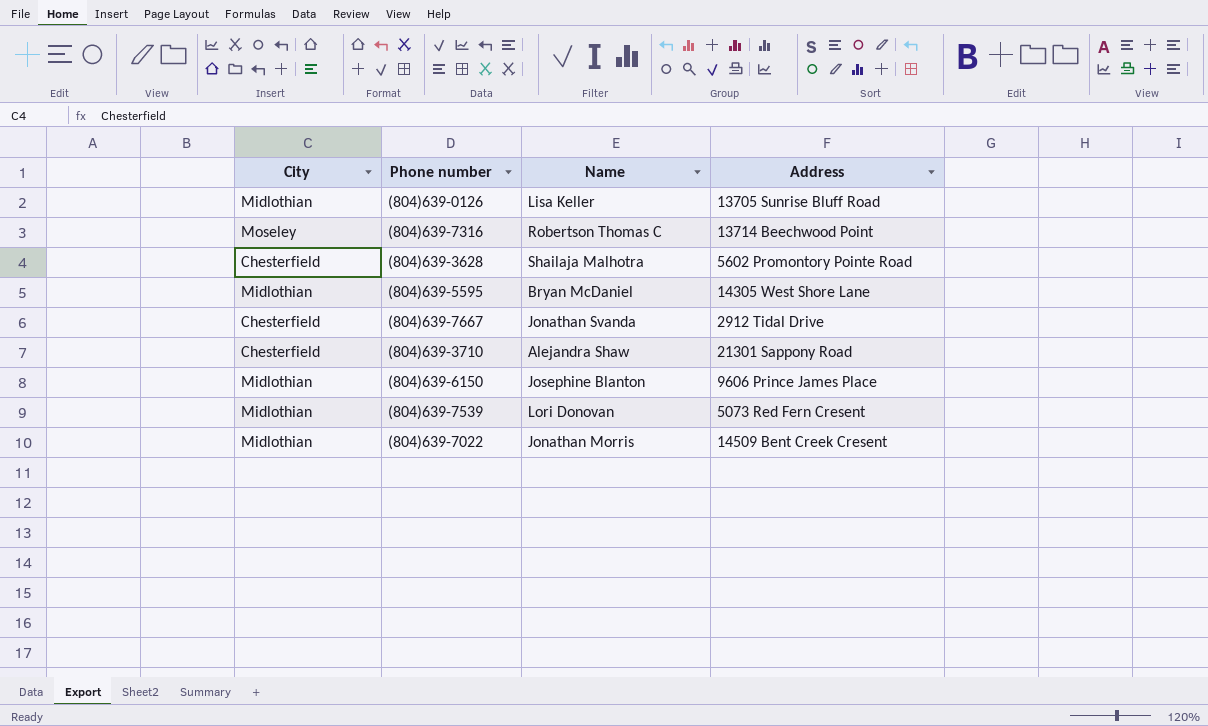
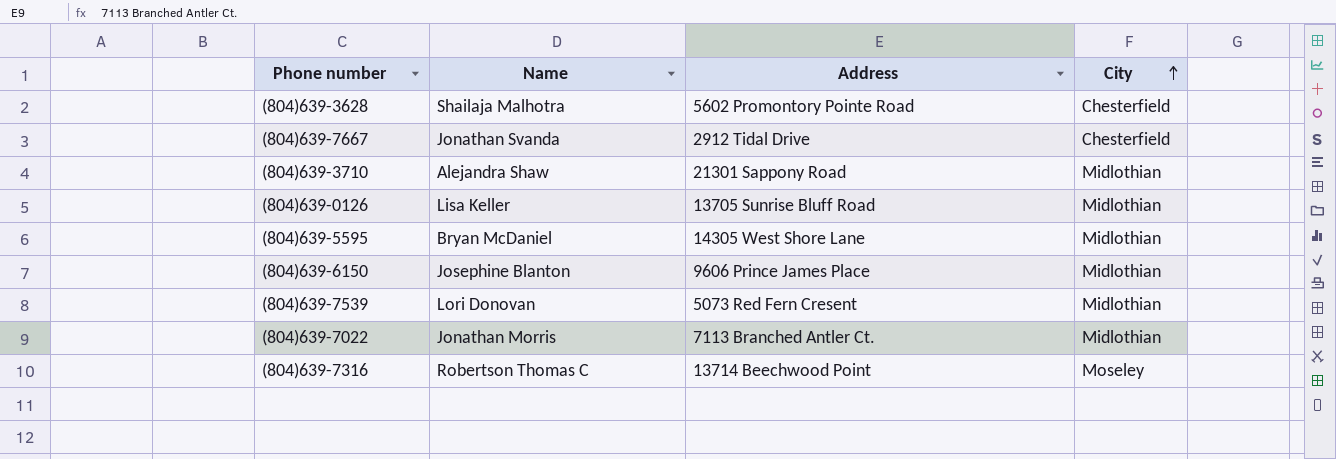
row order: none -> City ascending
column City | position: 1 -> 4
(804)639-3710 | City: Chesterfield -> Midlothian
(804)639-7022 | Address: 14509 Bent Creek Cresent -> 7113 Branched Antler Ct.

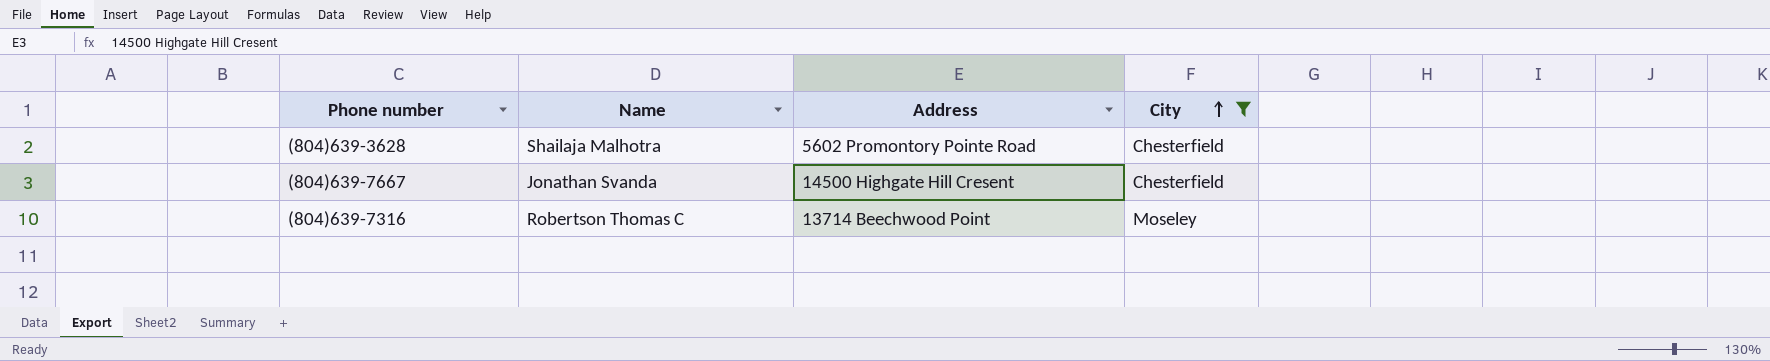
filter: none -> City != Midlothian
(804)639-7667 | Address: 2912 Tidal Drive -> 14500 Highgate Hill Cresent

